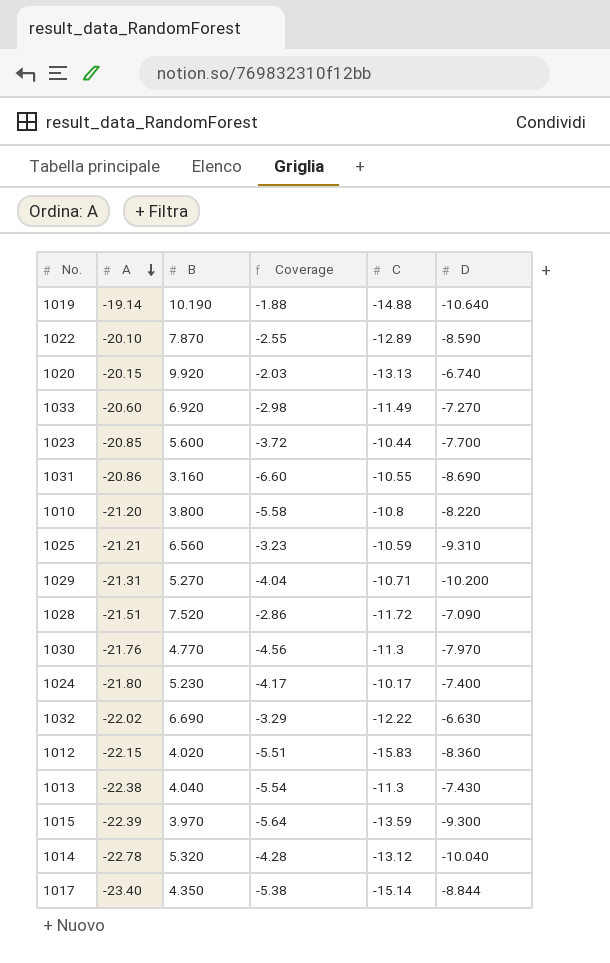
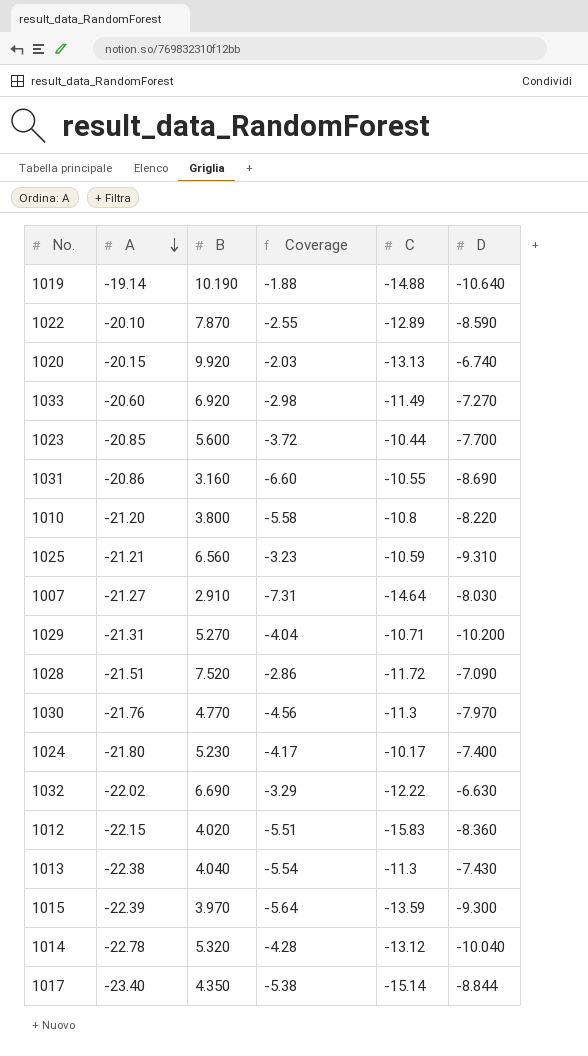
row 1007: none -> -21.27 | 2.910 | -7.31 | -14.64 | -8.030

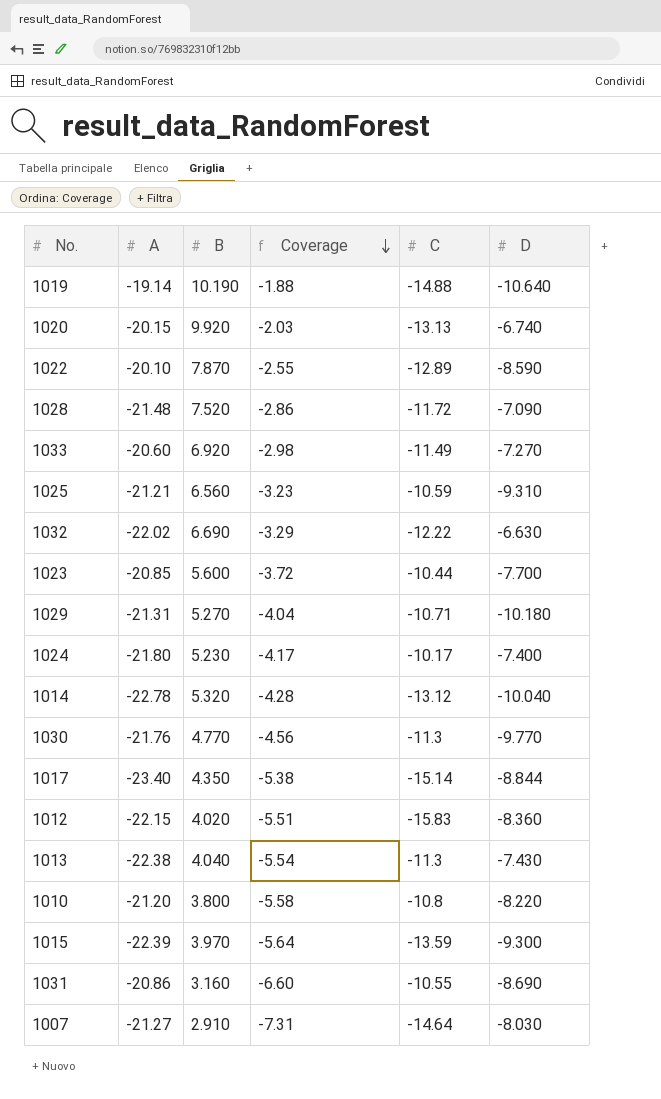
row order: A descending -> Coverage descending
1028 | A: -21.51 -> -21.48
1029 | D: -10.200 -> -10.180
1030 | D: -7.970 -> -9.770

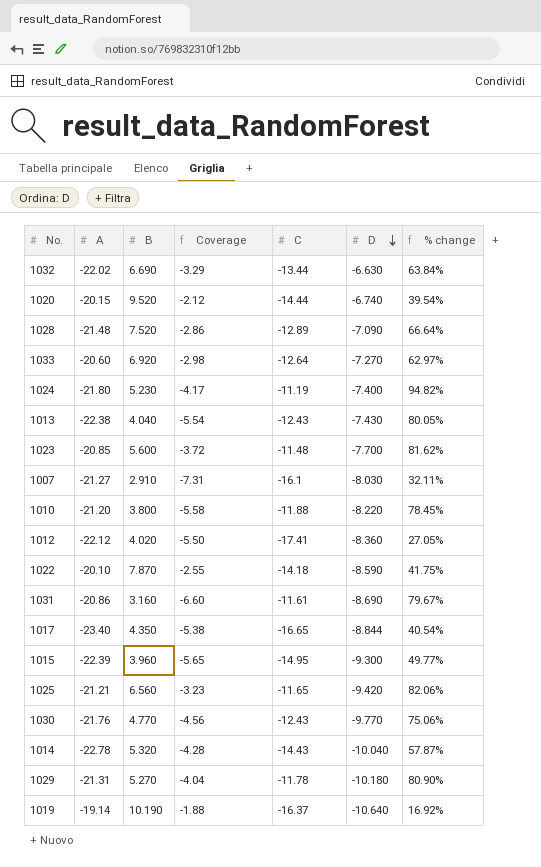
row order: Coverage descending -> D descending
column % change | formula: none -> ([A] - [C]) / [C]
1032 | C: -12.22 -> -13.44
1020 | B: 9.920 -> 9.520
1020 | Coverage: -2.03 -> -2.12
1020 | C: -13.13 -> -14.44
1028 | C: -11.72 -> -12.89
1033 | C: -11.49 -> -12.64
1024 | C: -10.17 -> -11.19
1013 | C: -11.3 -> -12.43
1023 | C: -10.44 -> -11.48
1007 | C: -14.64 -> -16.1
1010 | C: -10.8 -> -11.88
1012 | A: -22.15 -> -22.12
1012 | Coverage: -5.51 -> -5.50
1012 | C: -15.83 -> -17.41
1022 | C: -12.89 -> -14.18
1031 | C: -10.55 -> -11.61
1017 | C: -15.14 -> -16.65
1015 | B: 3.970 -> 3.960
1015 | Coverage: -5.64 -> -5.65
1015 | C: -13.59 -> -14.95
1025 | C: -10.59 -> -11.65
1025 | D: -9.310 -> -9.420
1030 | C: -11.3 -> -12.43
1014 | C: -13.12 -> -14.43
1029 | C: -10.71 -> -11.78
1019 | C: -14.88 -> -16.37

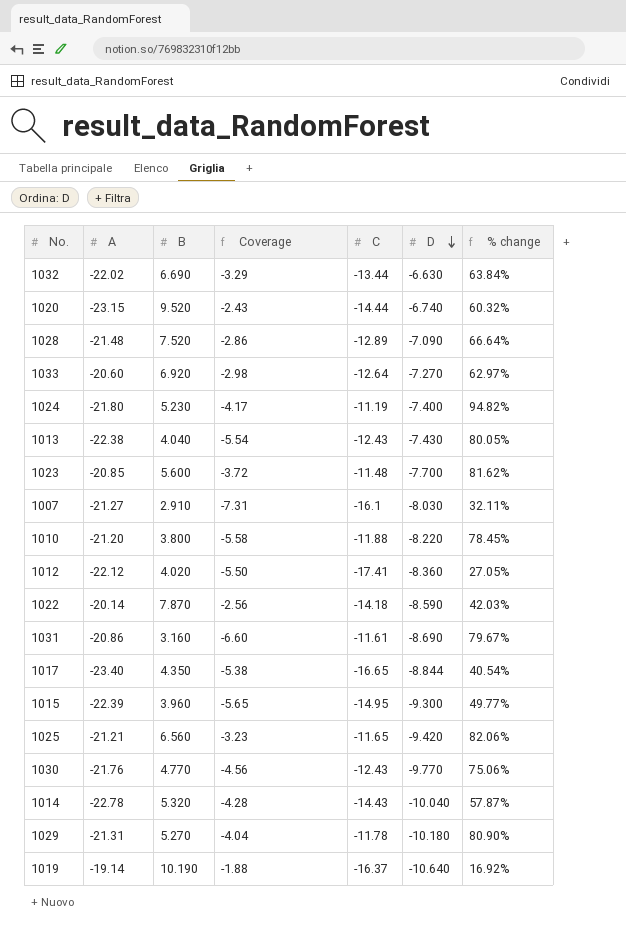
1020 | A: -20.15 -> -23.15
1020 | Coverage: -2.12 -> -2.43
1020 | % change: 39.54% -> 60.32%
1022 | A: -20.10 -> -20.14
1022 | Coverage: -2.55 -> -2.56
1022 | % change: 41.75% -> 42.03%

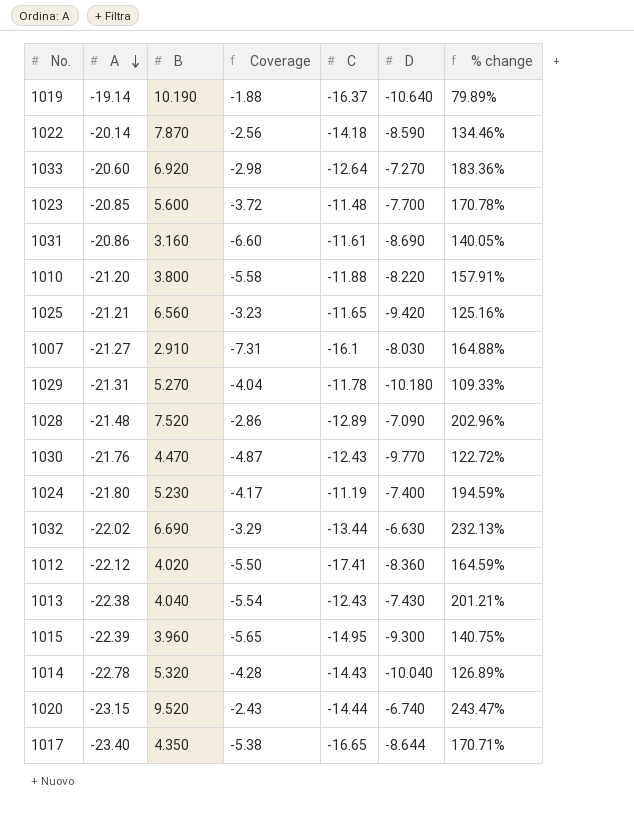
row order: D descending -> A descending
column % change | formula: ([A] - [C]) / [C] -> ([A] - [D]) / [D]
1030 | B: 4.770 -> 4.470
1030 | Coverage: -4.56 -> -4.87
1017 | D: -8.844 -> -8.644

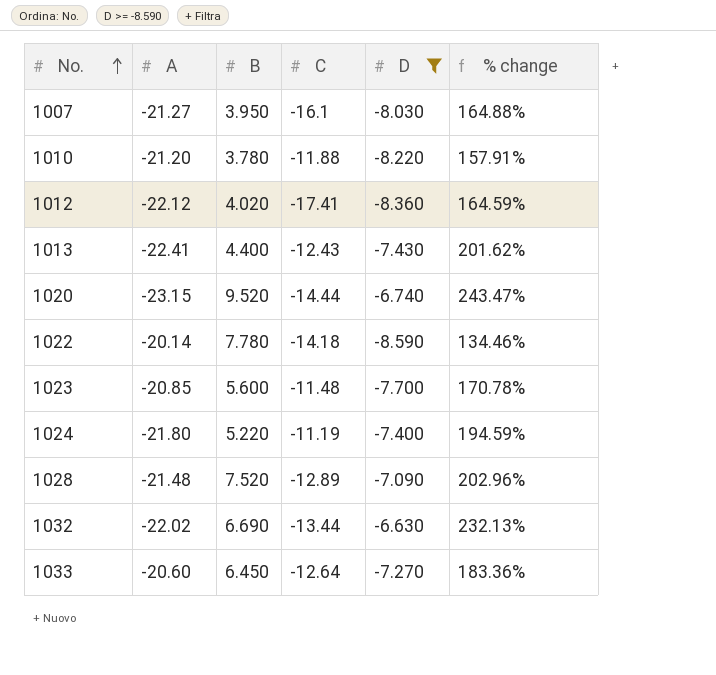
filter: none -> D >= -8.590
row order: A descending -> No. ascending
column Coverage | formula: [A] / [B] -> none
1007 | B: 2.910 -> 3.950
1010 | B: 3.800 -> 3.780
1013 | A: -22.38 -> -22.41
1013 | B: 4.040 -> 4.400
1013 | % change: 201.21% -> 201.62%
1022 | B: 7.870 -> 7.780
1024 | B: 5.230 -> 5.220
1033 | B: 6.920 -> 6.450

